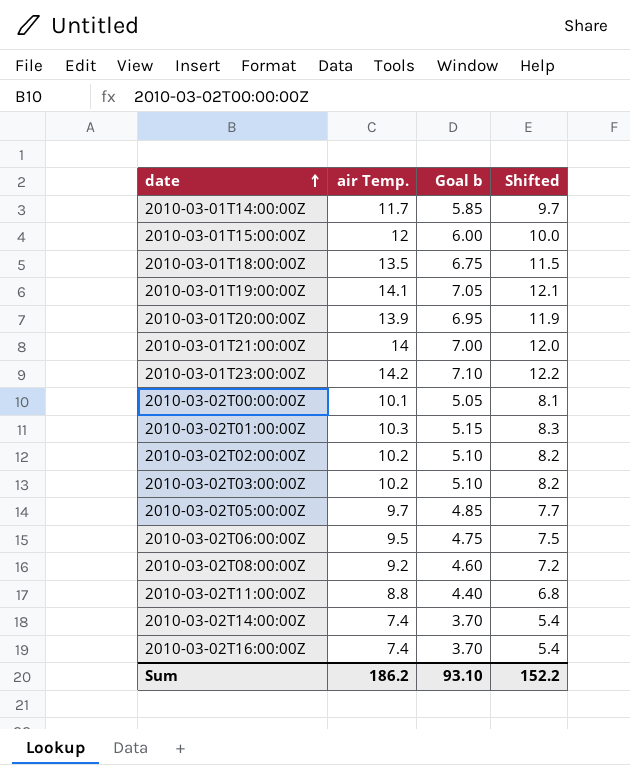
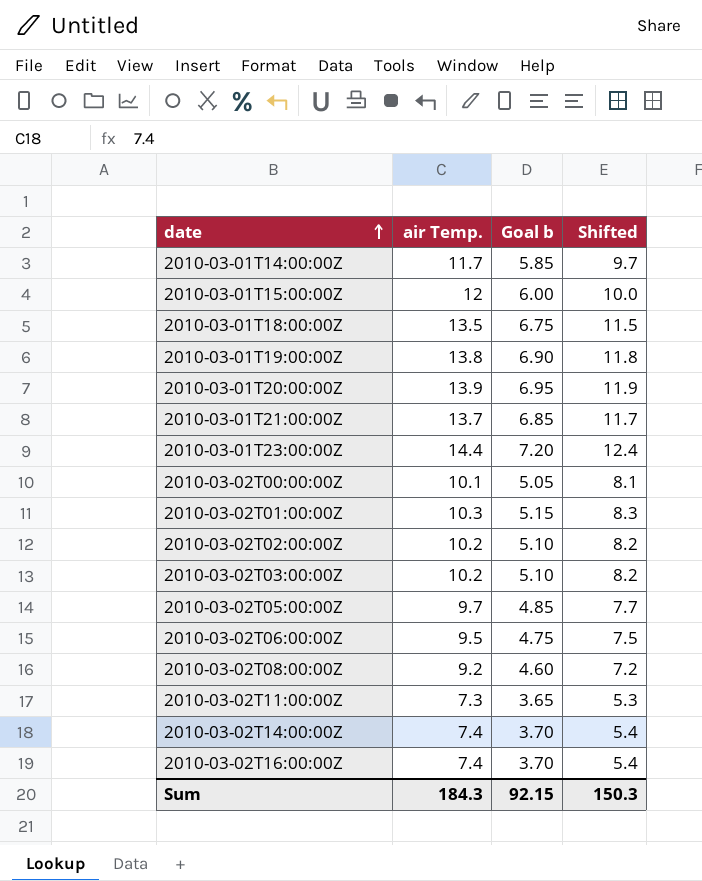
2010-03-01T19:00:00Z | air Temp.: 14.1 -> 13.8
2010-03-01T19:00:00Z | Goal b: 7.05 -> 6.90
2010-03-01T19:00:00Z | Shifted: 12.1 -> 11.8
2010-03-01T21:00:00Z | air Temp.: 14 -> 13.7
2010-03-01T21:00:00Z | Goal b: 7.00 -> 6.85
2010-03-01T21:00:00Z | Shifted: 12.0 -> 11.7
2010-03-01T23:00:00Z | air Temp.: 14.2 -> 14.4
2010-03-01T23:00:00Z | Goal b: 7.10 -> 7.20
2010-03-01T23:00:00Z | Shifted: 12.2 -> 12.4
2010-03-02T11:00:00Z | air Temp.: 8.8 -> 7.3
2010-03-02T11:00:00Z | Goal b: 4.40 -> 3.65
2010-03-02T11:00:00Z | Shifted: 6.8 -> 5.3
Sum | air Temp.: 186.2 -> 184.3
Sum | Goal b: 93.10 -> 92.15
Sum | Shifted: 152.2 -> 150.3

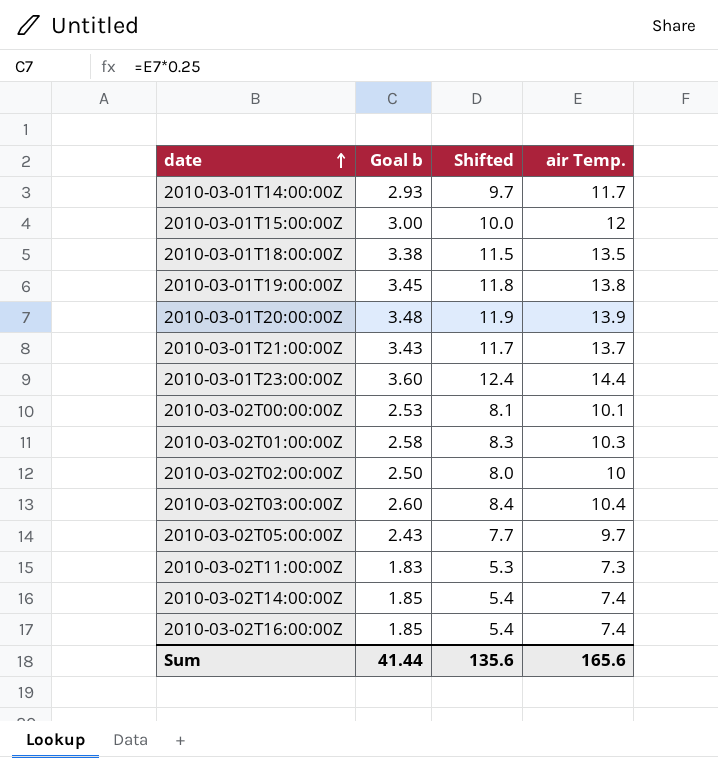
column Goal b | formula: [air Temp.] * 0.5 -> [air Temp.] * 0.25
column air Temp. | position: 2 -> 4
row 2010-03-02T06:00:00Z: 9.5 | 4.75 | 7.5 -> none
row 2010-03-02T08:00:00Z: 9.2 | 4.60 | 7.2 -> none
2010-03-02T02:00:00Z | Shifted: 8.2 -> 8.0
2010-03-02T02:00:00Z | air Temp.: 10.2 -> 10
2010-03-02T03:00:00Z | Shifted: 8.2 -> 8.4
2010-03-02T03:00:00Z | air Temp.: 10.2 -> 10.4
Sum | Goal b: 92.15 -> 41.44
Sum | Shifted: 150.3 -> 135.6
Sum | air Temp.: 184.3 -> 165.6

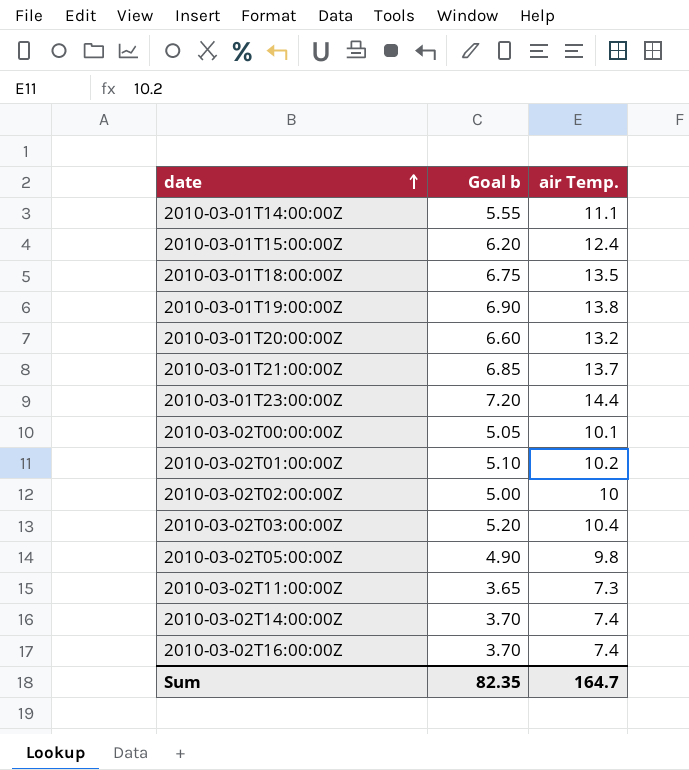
column Shifted | formula: [air Temp.] - 2 -> none
column Goal b | formula: [air Temp.] * 0.25 -> [air Temp.] * 0.5
2010-03-01T14:00:00Z | air Temp.: 11.7 -> 11.1
2010-03-01T15:00:00Z | air Temp.: 12 -> 12.4
2010-03-01T20:00:00Z | air Temp.: 13.9 -> 13.2
2010-03-02T01:00:00Z | air Temp.: 10.3 -> 10.2
2010-03-02T05:00:00Z | air Temp.: 9.7 -> 9.8
Sum | Goal b: 41.44 -> 82.35
Sum | air Temp.: 165.6 -> 164.7

